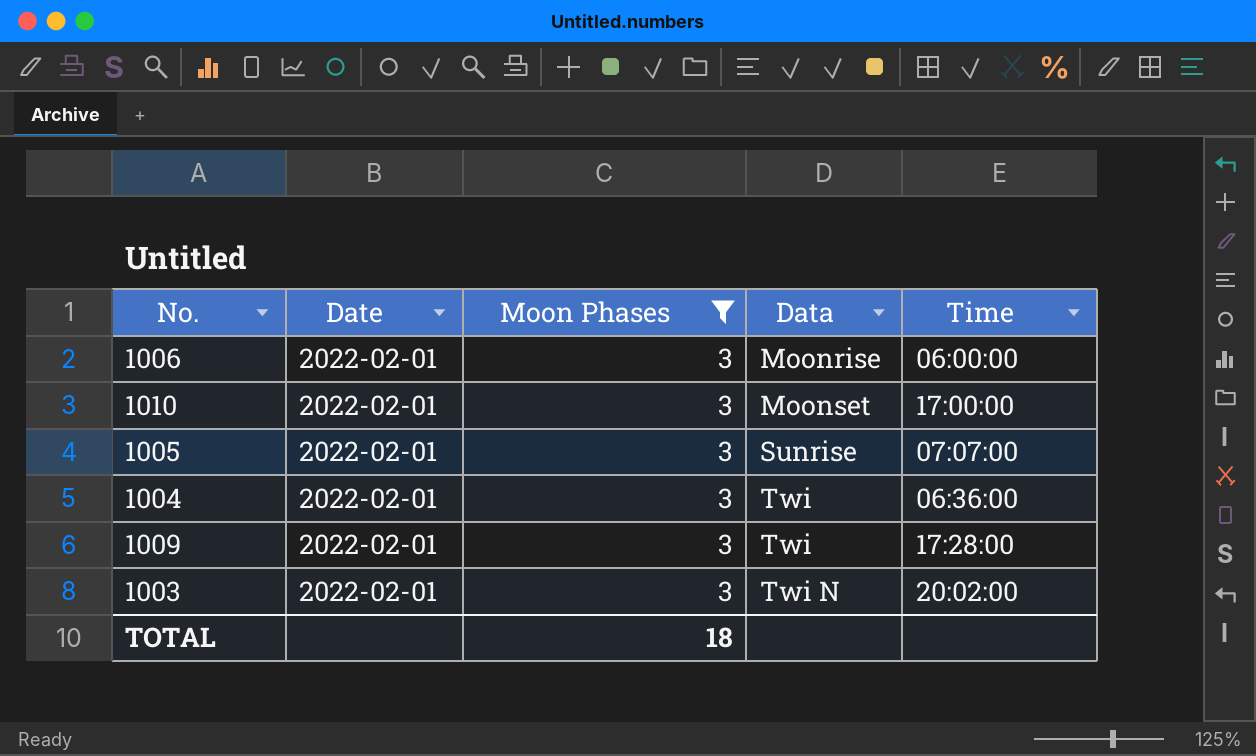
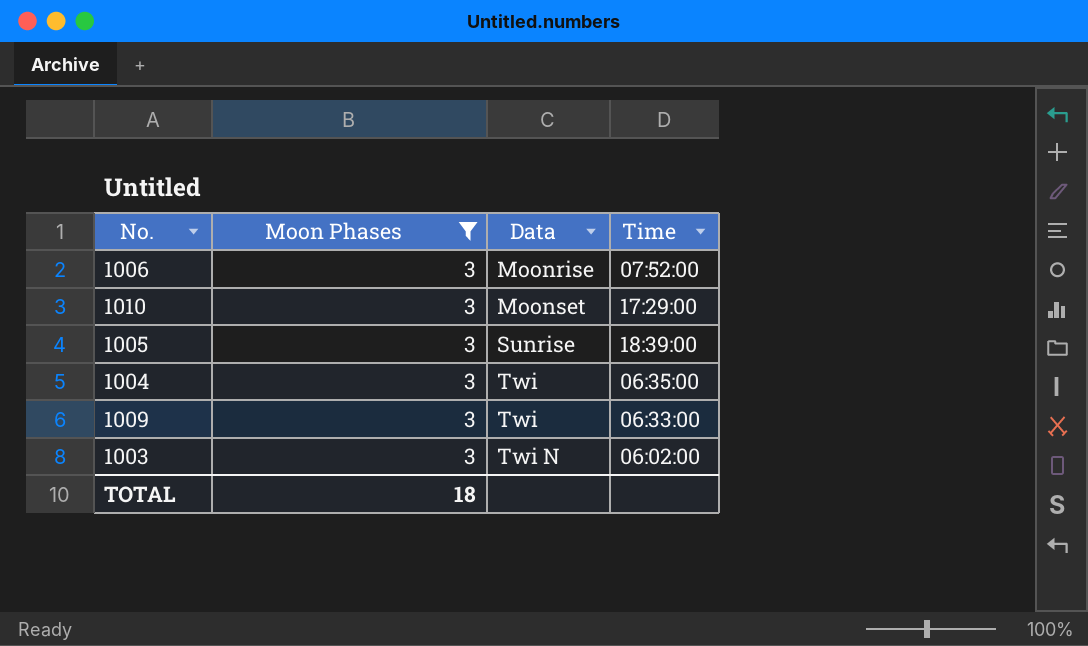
column Date | position: 2 -> none
1006 | Time: 06:00:00 -> 07:52:00
1010 | Time: 17:00:00 -> 17:29:00
1005 | Time: 07:07:00 -> 18:39:00
1004 | Time: 06:36:00 -> 06:35:00
1009 | Time: 17:28:00 -> 06:33:00
1003 | Time: 20:02:00 -> 06:02:00

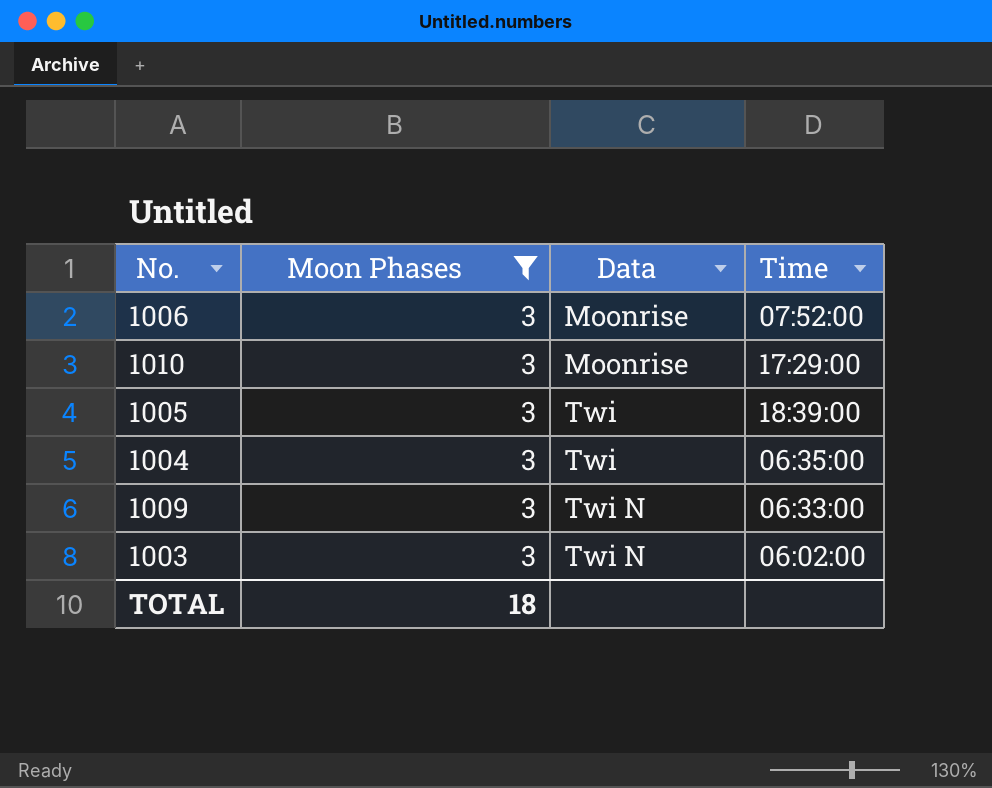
1010 | Data: Moonset -> Moonrise
1005 | Data: Sunrise -> Twi
1009 | Data: Twi -> Twi N

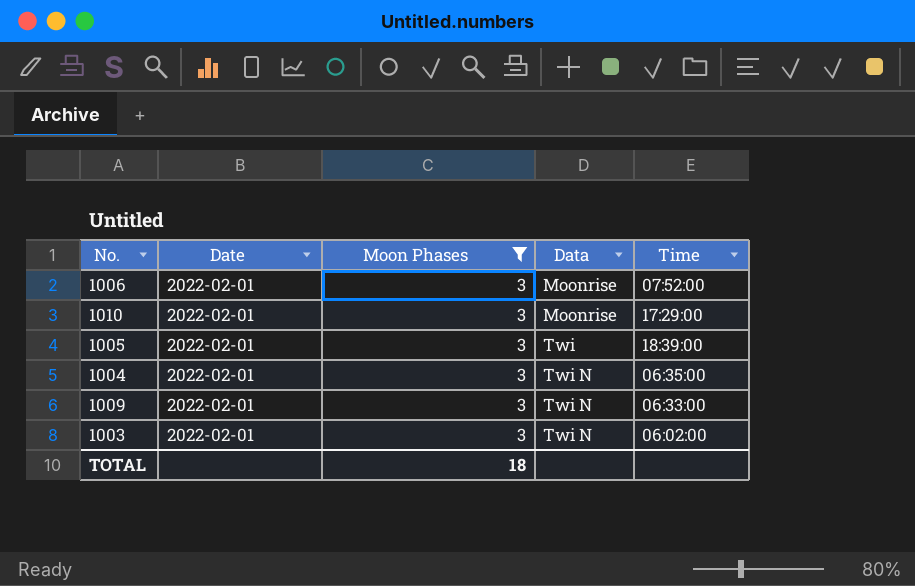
column Date | position: none -> 2
1004 | Data: Twi -> Twi N

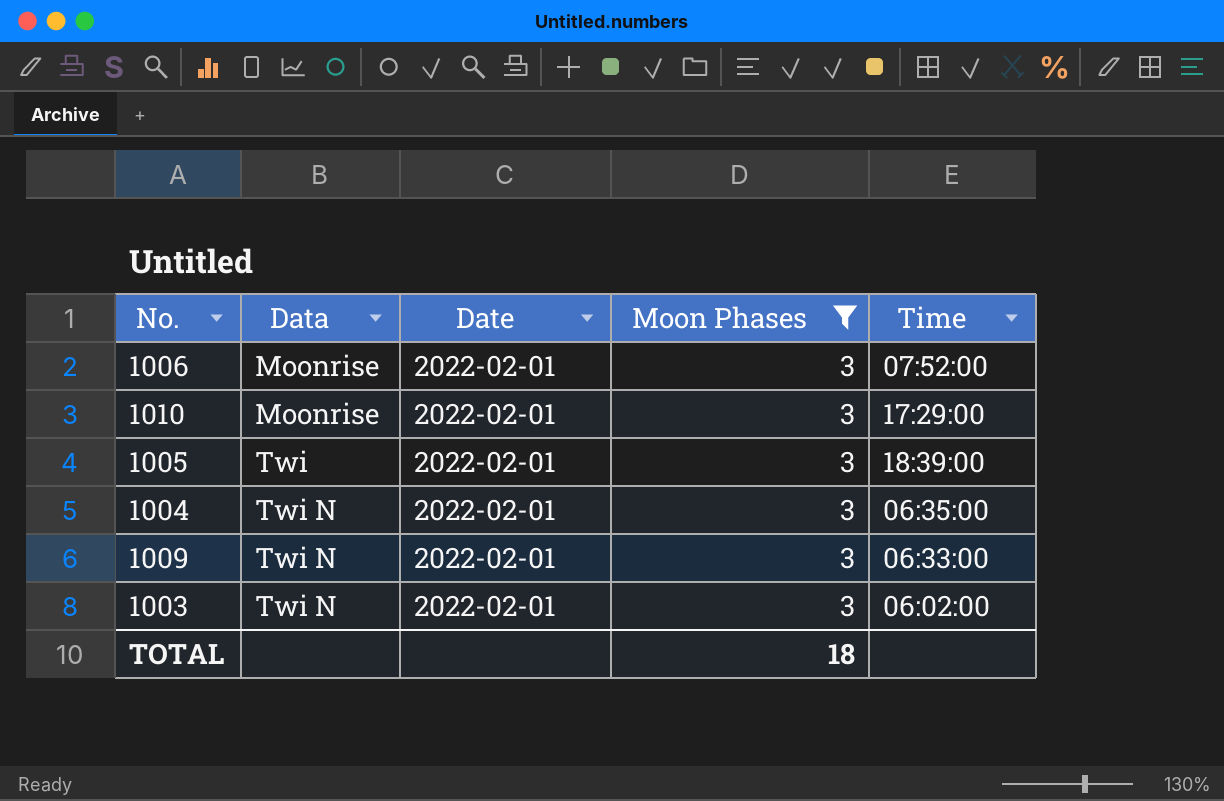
column Data | position: 4 -> 2

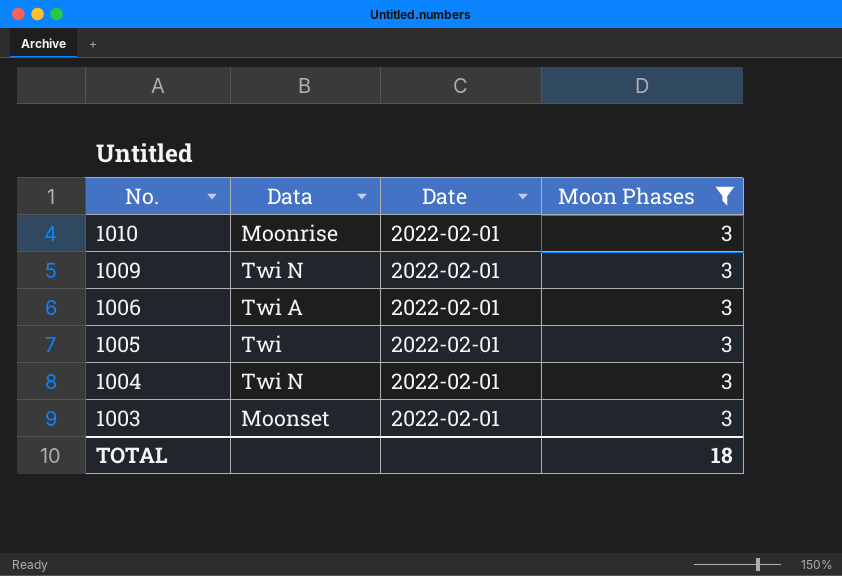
row order: Data ascending -> No. descending
column Time | position: 5 -> none
1006 | Data: Moonrise -> Twi A
1003 | Data: Twi N -> Moonset

